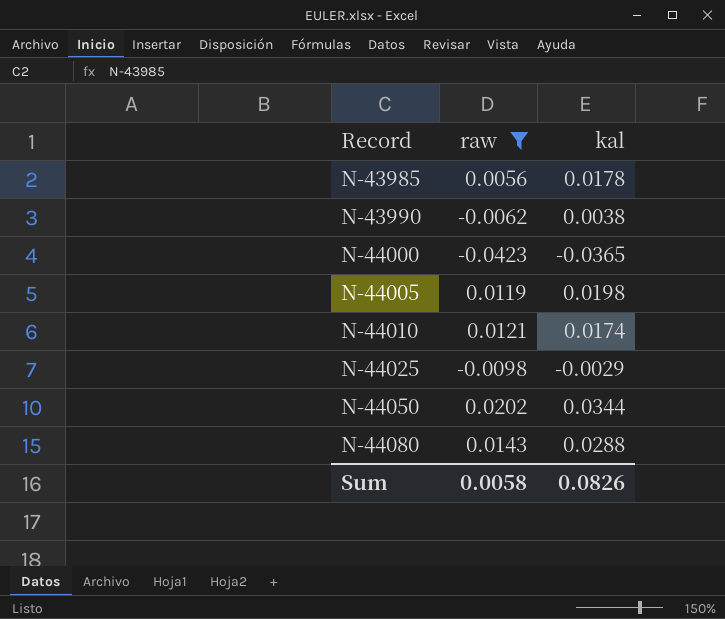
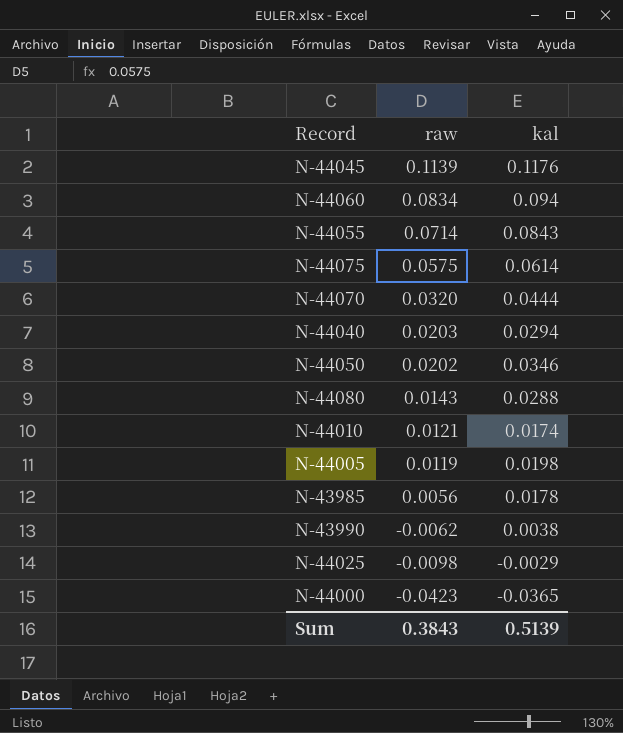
filter: raw <= 0.0202 -> none
row order: Record ascending -> raw descending
N-44050 | kal: 0.0344 -> 0.0346
Sum | raw: 0.0058 -> 0.3843
Sum | kal: 0.0826 -> 0.5139

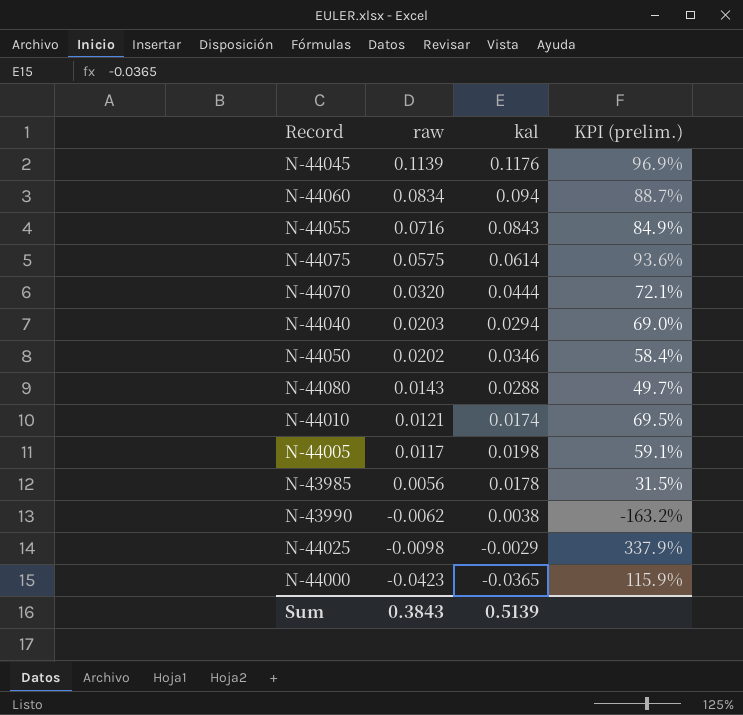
column KPI (prelim.) | formula: none -> [raw] / [kal]
N-44055 | raw: 0.0714 -> 0.0716
N-44005 | raw: 0.0119 -> 0.0117

